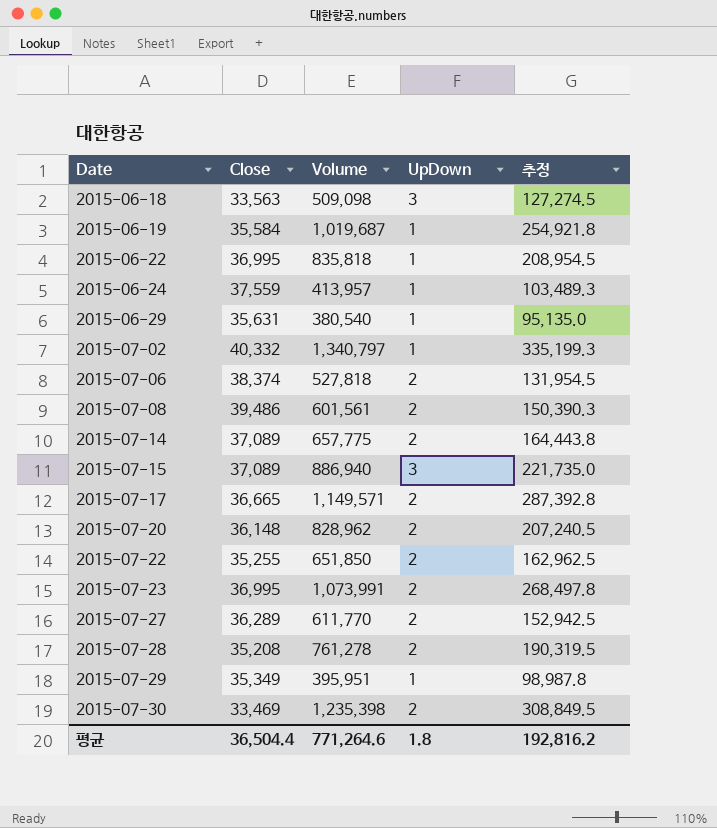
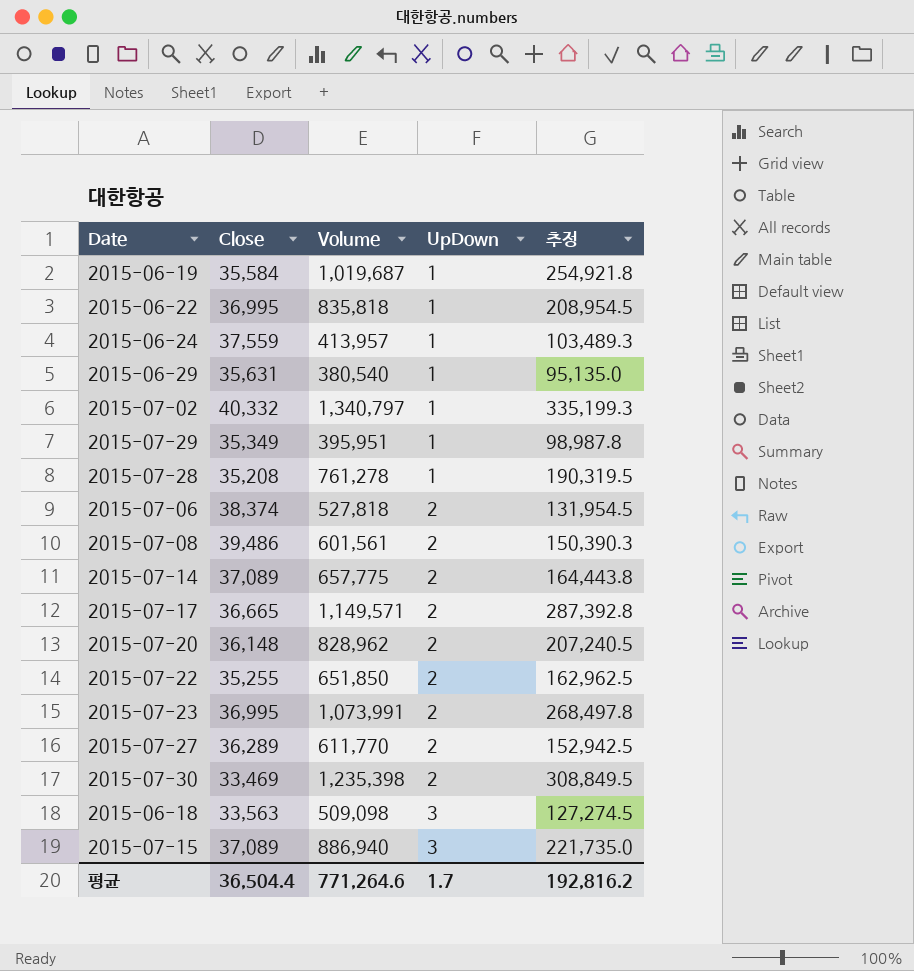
row order: Date ascending -> UpDown ascending
2015-07-28 | UpDown: 2 -> 1
평균 | UpDown: 1.8 -> 1.7

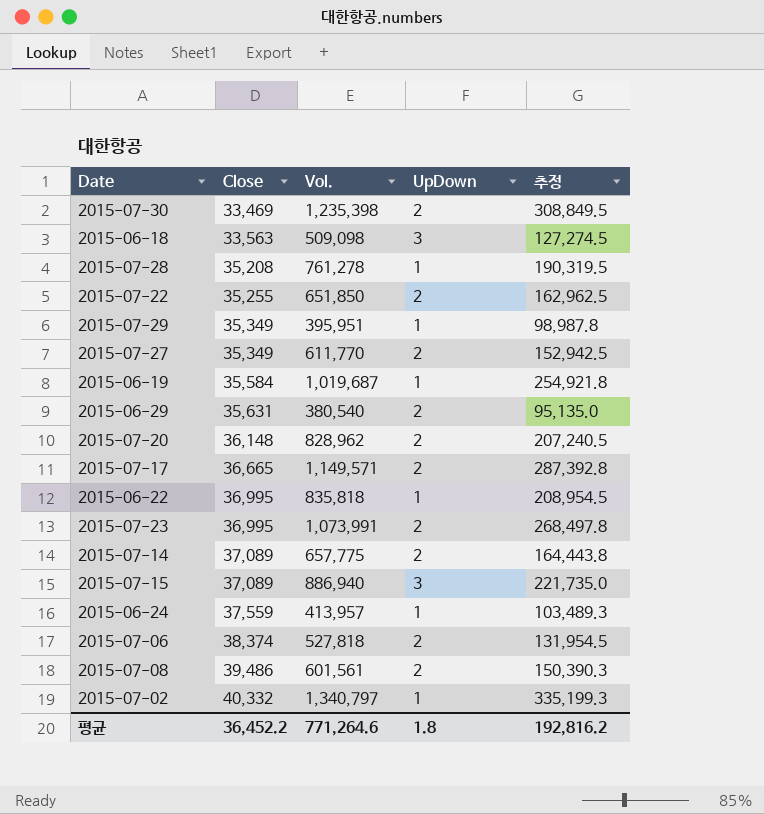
row order: UpDown ascending -> Close ascending
column name: Volume -> Vol.
2015-07-27 | Close: 36,289 -> 35,349
2015-06-29 | UpDown: 1 -> 2
평균 | Close: 36,504.4 -> 36,452.2
평균 | UpDown: 1.7 -> 1.8

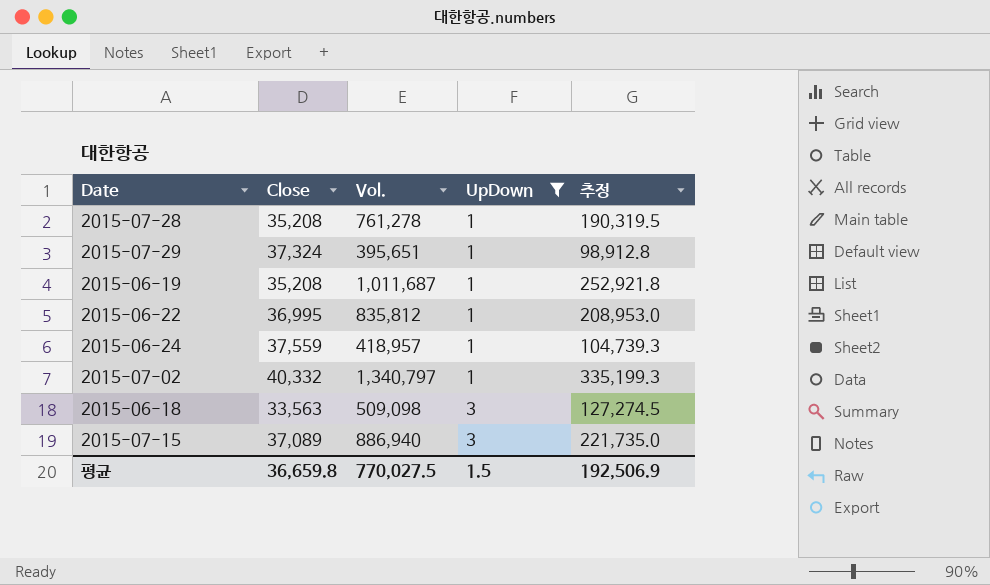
filter: none -> UpDown != 2
row order: Close ascending -> UpDown ascending
2015-07-29 | Close: 35,349 -> 37,324
2015-07-29 | Vol.: 395,951 -> 395,651
2015-07-29 | 추정: 98,987.8 -> 98,912.8
2015-06-19 | Close: 35,584 -> 35,208
2015-06-19 | Vol.: 1,019,687 -> 1,011,687
2015-06-19 | 추정: 254,921.8 -> 252,921.8
2015-06-22 | Vol.: 835,818 -> 835,812
2015-06-22 | 추정: 208,954.5 -> 208,953.0
2015-06-24 | Vol.: 413,957 -> 418,957
2015-06-24 | 추정: 103,489.3 -> 104,739.3
평균 | Close: 36,452.2 -> 36,659.8
평균 | Vol.: 771,264.6 -> 770,027.5
평균 | UpDown: 1.8 -> 1.5
평균 | 추정: 192,816.2 -> 192,506.9

